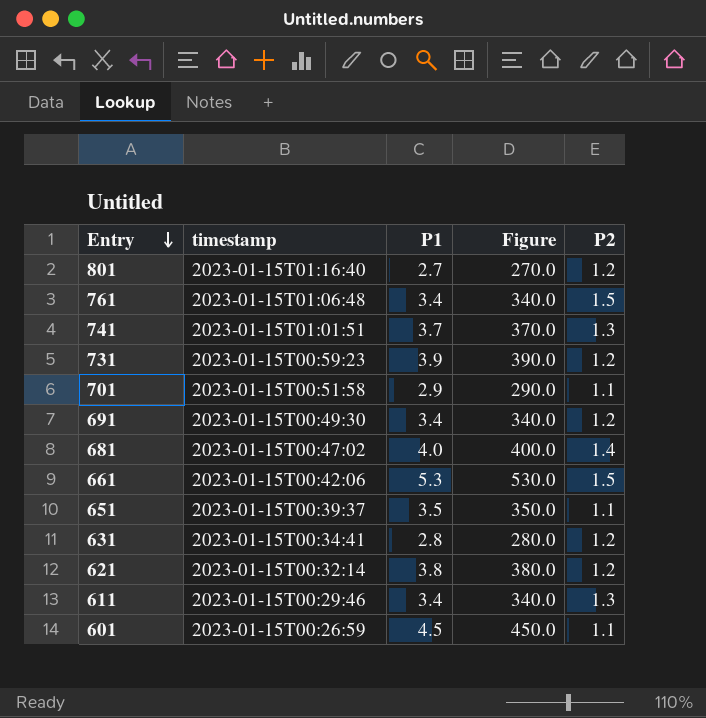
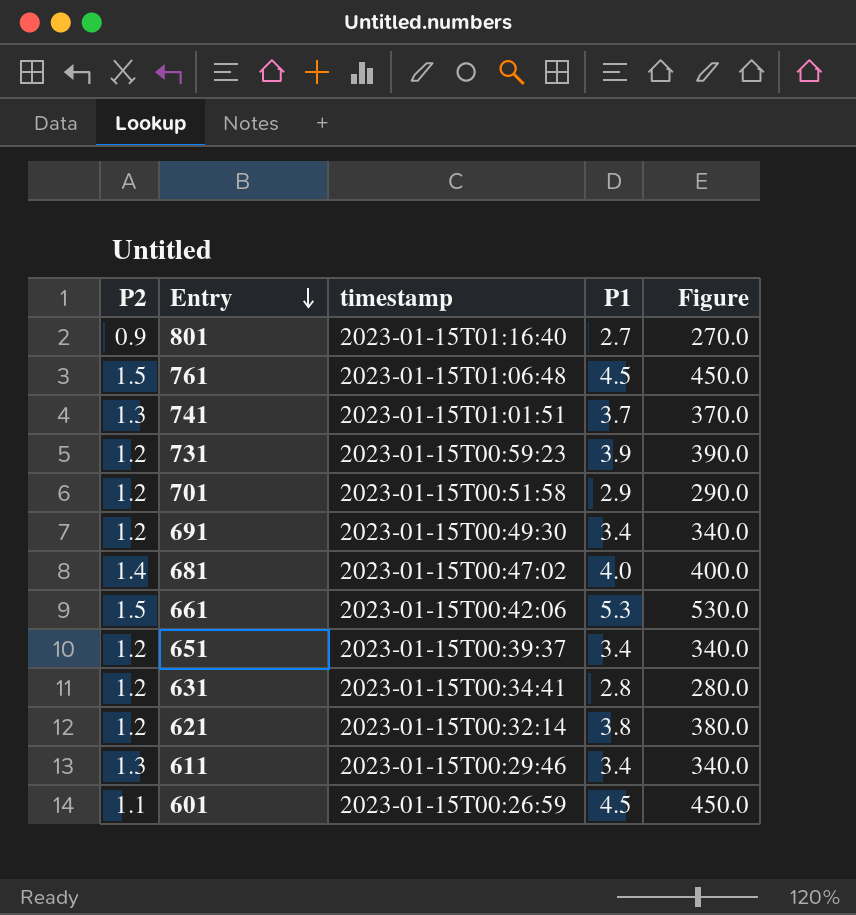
column P2 | position: 5 -> 1
801 | P2: 1.2 -> 0.9
761 | P1: 3.4 -> 4.5
761 | Figure: 340.0 -> 450.0
701 | P2: 1.1 -> 1.2
651 | P2: 1.1 -> 1.2
651 | P1: 3.5 -> 3.4
651 | Figure: 350.0 -> 340.0

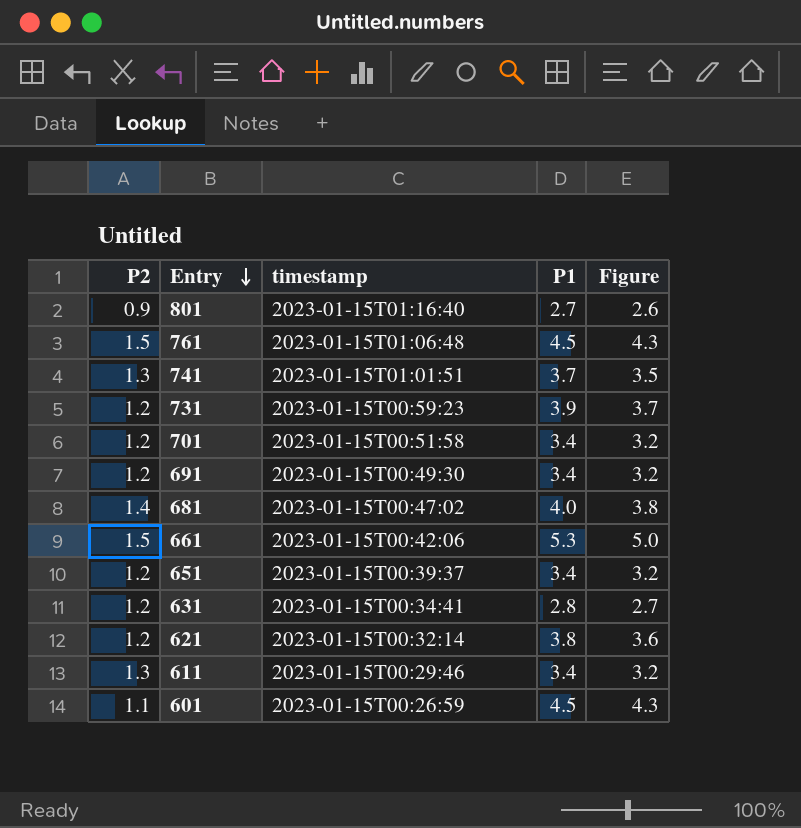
column Figure | formula: [P1] * 100 -> [P1] * 0.95
701 | P1: 2.9 -> 3.4

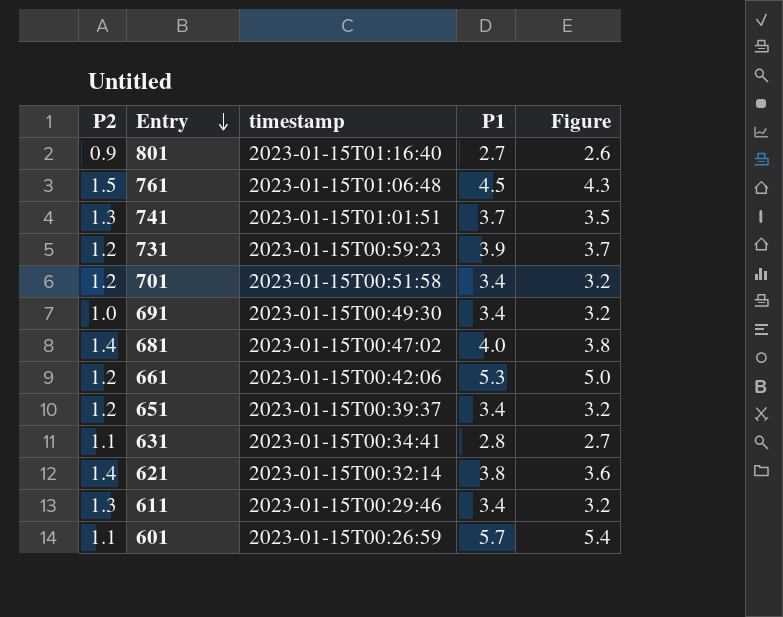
691 | P2: 1.2 -> 1.0
661 | P2: 1.5 -> 1.2
631 | P2: 1.2 -> 1.1
621 | P2: 1.2 -> 1.4
601 | P1: 4.5 -> 5.7
601 | Figure: 4.3 -> 5.4

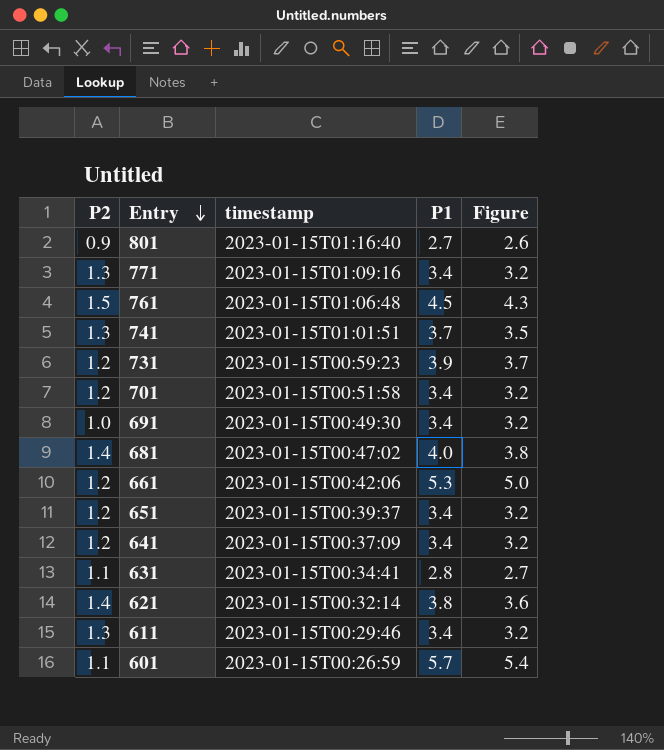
row 771: none -> 1.3 | 2023-01-15T01:09:16 | 3.4 | 3.2
row 641: none -> 1.2 | 2023-01-15T00:37:09 | 3.4 | 3.2

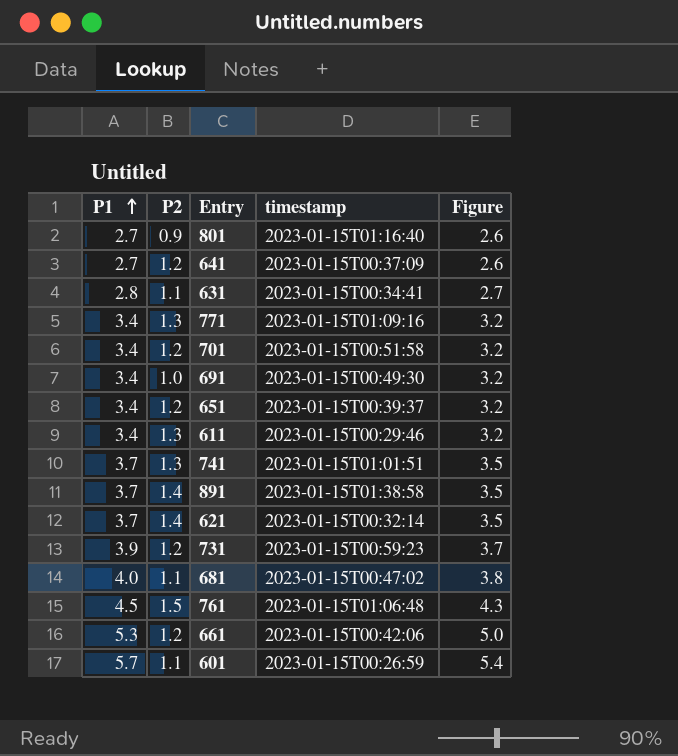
row order: Entry descending -> P1 ascending
column P1 | position: 4 -> 1
641 | P1: 3.4 -> 2.7
641 | Figure: 3.2 -> 2.6
row 891: none -> 3.7 | 1.4 | 2023-01-15T01:38:58 | 3.5
621 | P1: 3.8 -> 3.7
621 | Figure: 3.6 -> 3.5
681 | P2: 1.4 -> 1.1

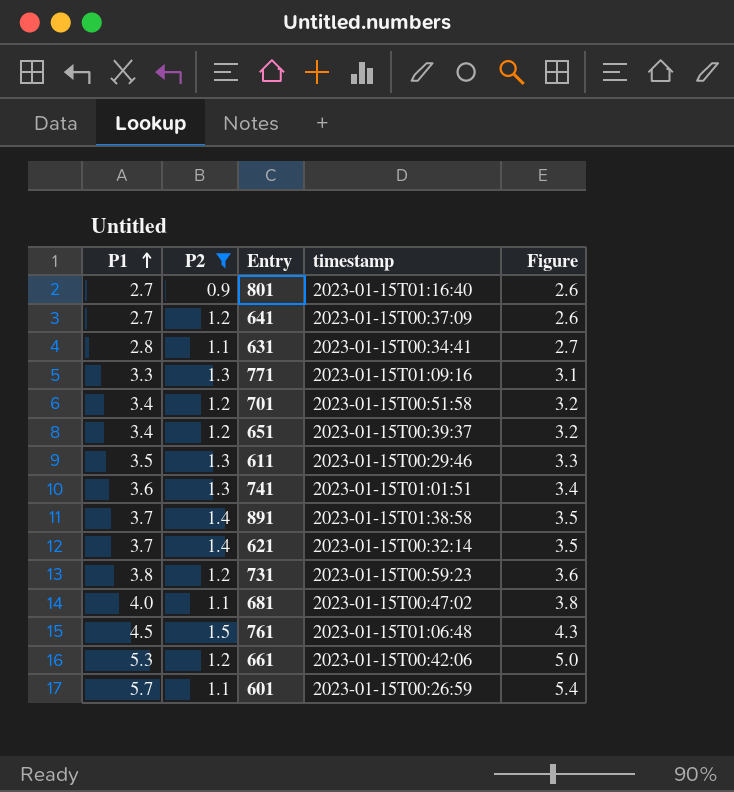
filter: none -> P2 != 1.0
771 | P1: 3.4 -> 3.3
771 | Figure: 3.2 -> 3.1
611 | P1: 3.4 -> 3.5
611 | Figure: 3.2 -> 3.3
741 | P1: 3.7 -> 3.6
741 | Figure: 3.5 -> 3.4
731 | P1: 3.9 -> 3.8
731 | Figure: 3.7 -> 3.6

